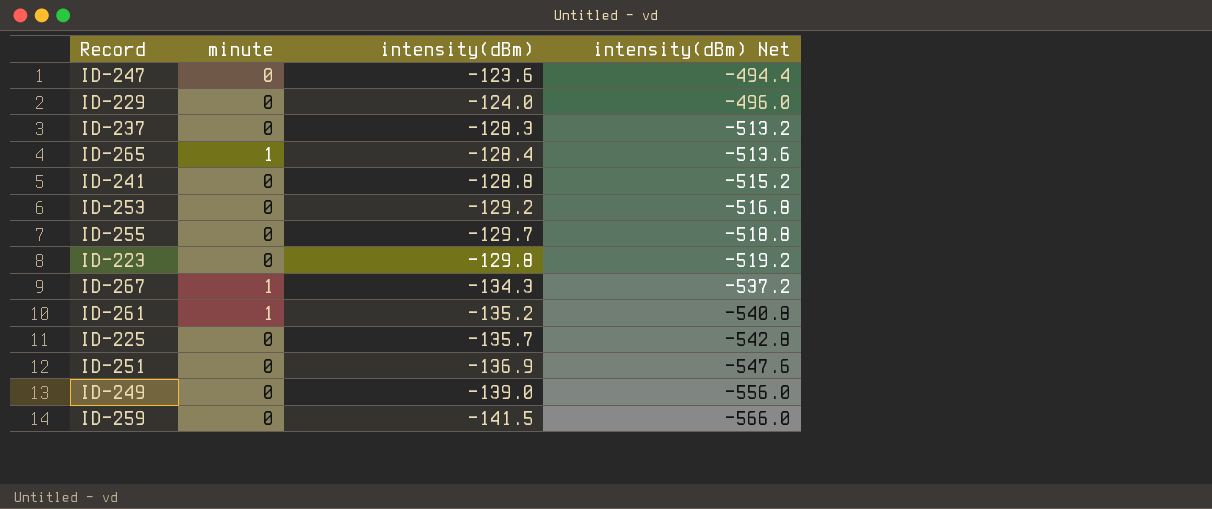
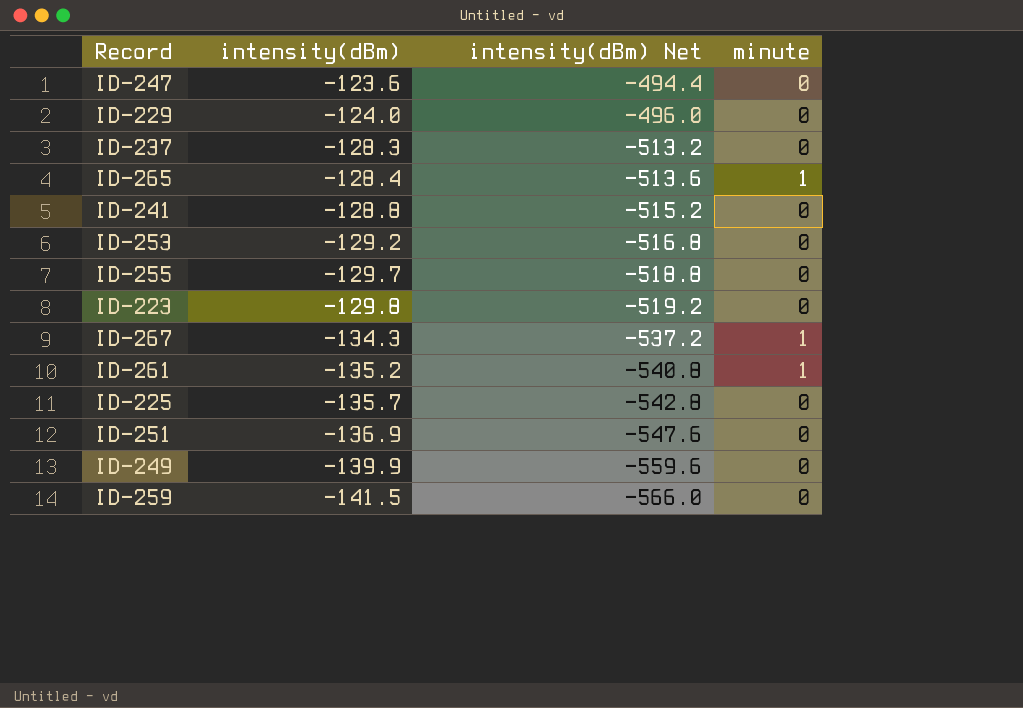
column minute | position: 2 -> 4
ID-249 | intensity(dBm): -139.0 -> -139.9
ID-249 | intensity(dBm) Net: -556.0 -> -559.6

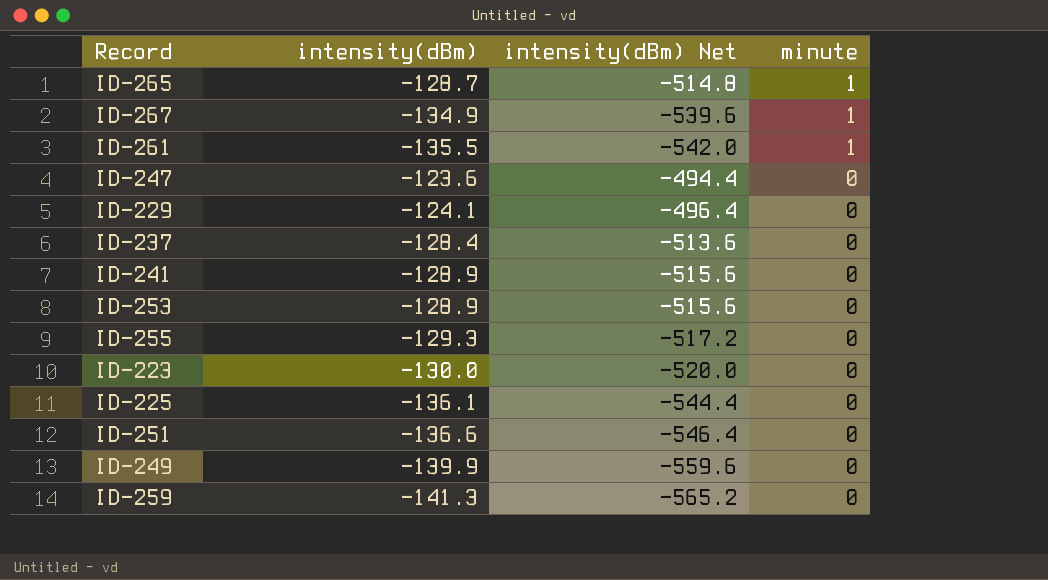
row order: intensity(dBm) descending -> minute descending
ID-265 | intensity(dBm): -128.4 -> -128.7
ID-265 | intensity(dBm) Net: -513.6 -> -514.8
ID-267 | intensity(dBm): -134.3 -> -134.9
ID-267 | intensity(dBm) Net: -537.2 -> -539.6
ID-261 | intensity(dBm): -135.2 -> -135.5
ID-261 | intensity(dBm) Net: -540.8 -> -542.0
ID-229 | intensity(dBm): -124.0 -> -124.1
ID-229 | intensity(dBm) Net: -496.0 -> -496.4
ID-237 | intensity(dBm): -128.3 -> -128.4
ID-237 | intensity(dBm) Net: -513.2 -> -513.6
ID-241 | intensity(dBm): -128.8 -> -128.9
ID-241 | intensity(dBm) Net: -515.2 -> -515.6
ID-253 | intensity(dBm): -129.2 -> -128.9
ID-253 | intensity(dBm) Net: -516.8 -> -515.6
ID-255 | intensity(dBm): -129.7 -> -129.3
ID-255 | intensity(dBm) Net: -518.8 -> -517.2
ID-223 | intensity(dBm): -129.8 -> -130.0
ID-223 | intensity(dBm) Net: -519.2 -> -520.0
ID-225 | intensity(dBm): -135.7 -> -136.1
ID-225 | intensity(dBm) Net: -542.8 -> -544.4
ID-251 | intensity(dBm): -136.9 -> -136.6
ID-251 | intensity(dBm) Net: -547.6 -> -546.4
ID-259 | intensity(dBm): -141.5 -> -141.3
ID-259 | intensity(dBm) Net: -566.0 -> -565.2

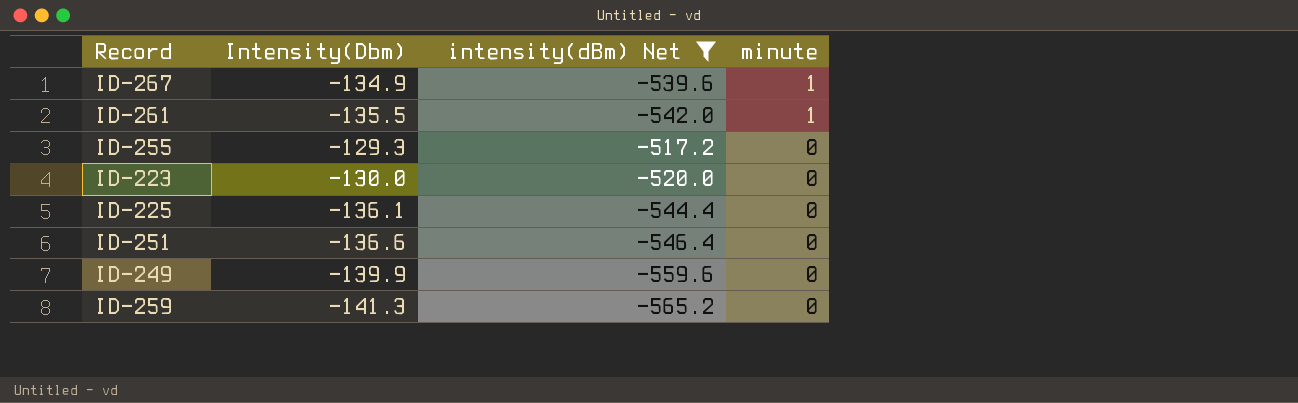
filter: none -> intensity(dBm) Net <= -517.2
column name: intensity(dBm) -> Intensity(Dbm)

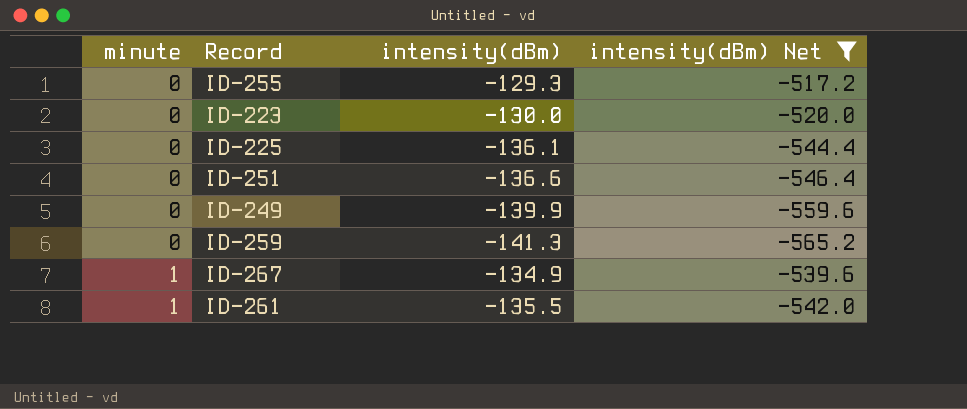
row order: minute descending -> minute ascending
column minute | position: 4 -> 1
column name: Intensity(Dbm) -> intensity(dBm)

